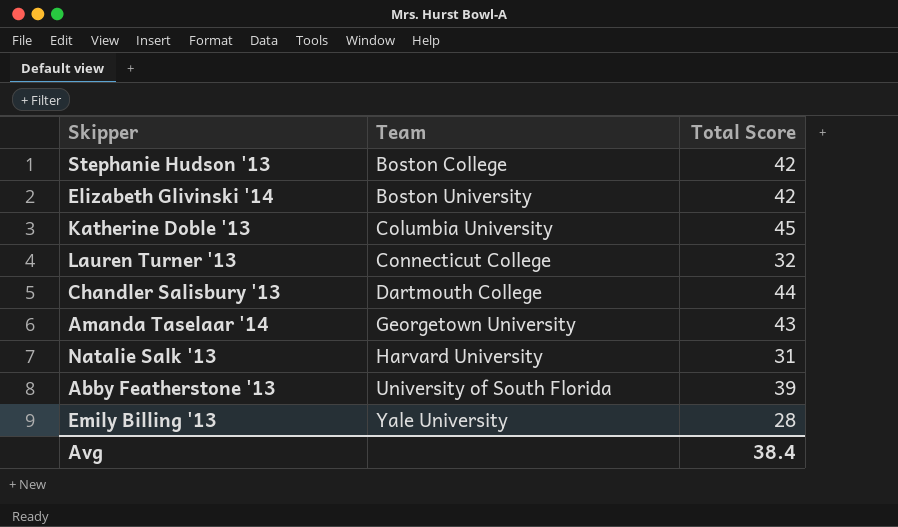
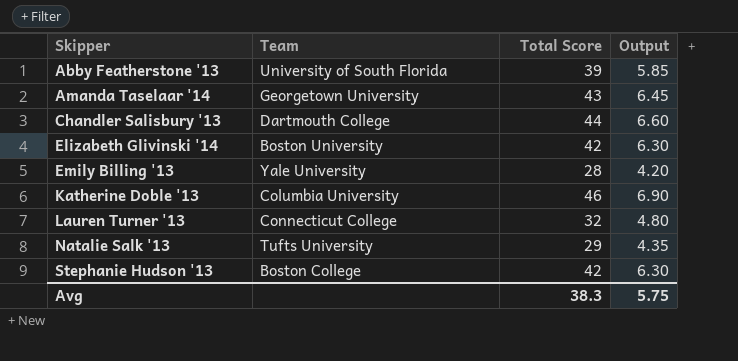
row order: Team ascending -> Skipper ascending
column Output | formula: none -> [Total Score] * 0.15
Katherine Doble '13 | Total Score: 45 -> 46
Natalie Salk '13 | Team: Harvard University -> Tufts University
Natalie Salk '13 | Total Score: 31 -> 29
Avg | Total Score: 38.4 -> 38.3

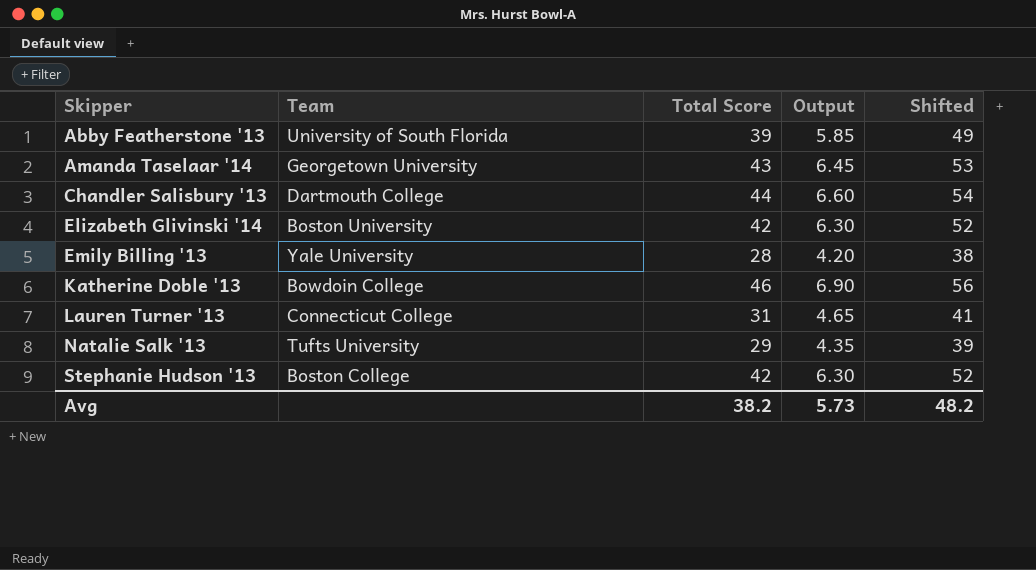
column Shifted | formula: none -> [Total Score] + 10
Katherine Doble '13 | Team: Columbia University -> Bowdoin College
Lauren Turner '13 | Total Score: 32 -> 31
Lauren Turner '13 | Output: 4.80 -> 4.65
Avg | Total Score: 38.3 -> 38.2
Avg | Output: 5.75 -> 5.73

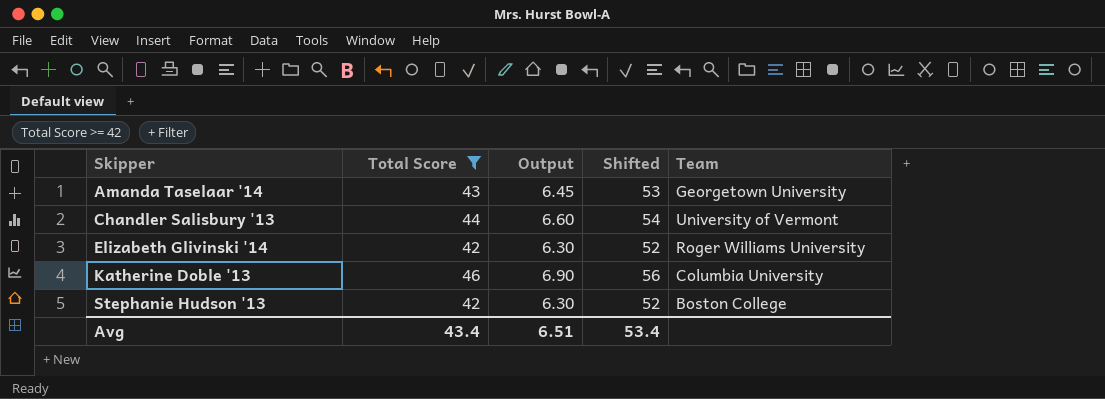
filter: none -> Total Score >= 42
column Team | position: 2 -> 5
Chandler Salisbury '13 | Team: Dartmouth College -> University of Vermont
Elizabeth Glivinski '14 | Team: Boston University -> Roger Williams University
Katherine Doble '13 | Team: Bowdoin College -> Columbia University
Avg | Total Score: 38.2 -> 43.4
Avg | Output: 5.73 -> 6.51
Avg | Shifted: 48.2 -> 53.4

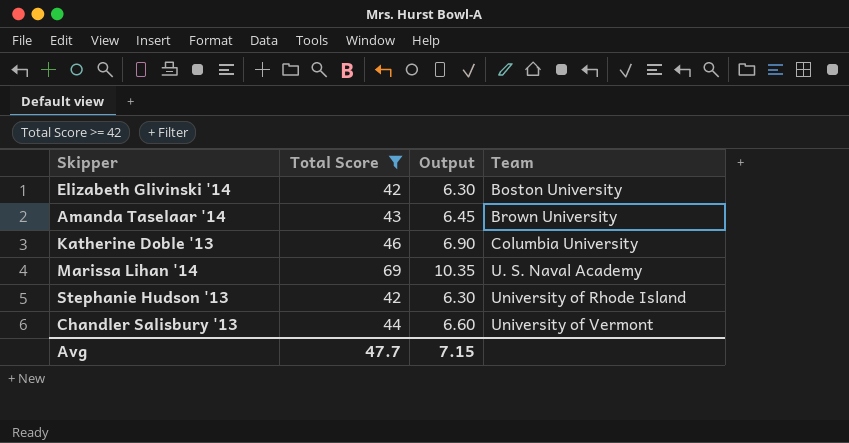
row order: Skipper ascending -> Team ascending
column Shifted | formula: [Total Score] + 10 -> none
Elizabeth Glivinski '14 | Team: Roger Williams University -> Boston University
Amanda Taselaar '14 | Team: Georgetown University -> Brown University
row Marissa Lihan '14: none -> 69 | 10.35 | U. S. Naval Academy
Stephanie Hudson '13 | Team: Boston College -> University of Rhode Island
Avg | Total Score: 43.4 -> 47.7
Avg | Output: 6.51 -> 7.15

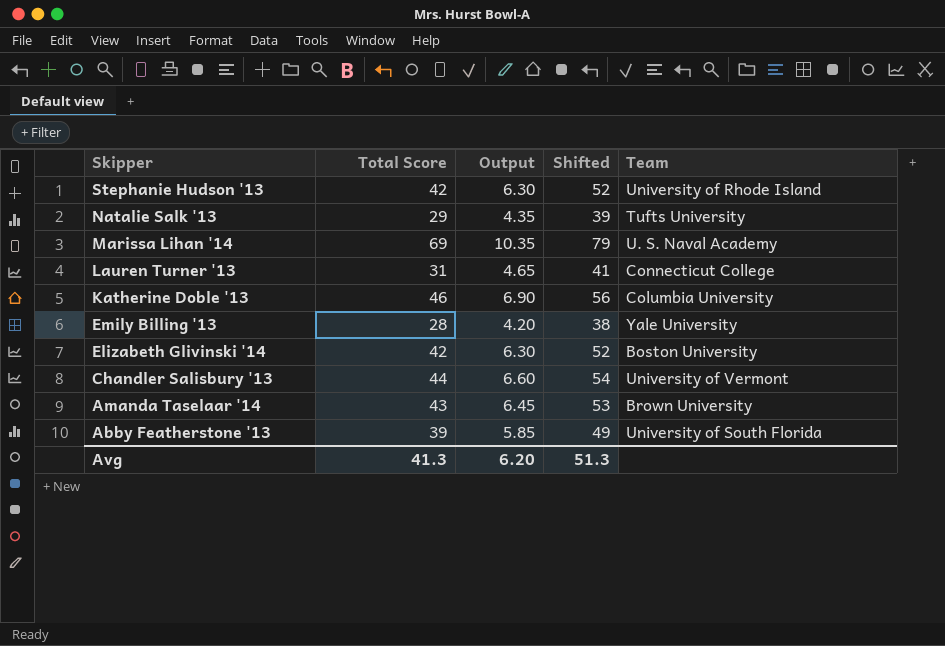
filter: Total Score >= 42 -> none
row order: Team ascending -> Skipper descending
column Shifted | formula: none -> [Total Score] + 10
Avg | Total Score: 47.7 -> 41.3
Avg | Output: 7.15 -> 6.20

